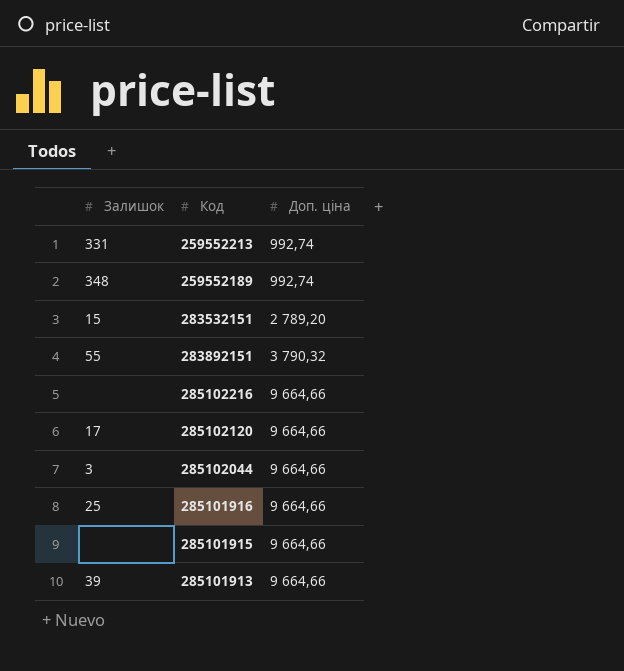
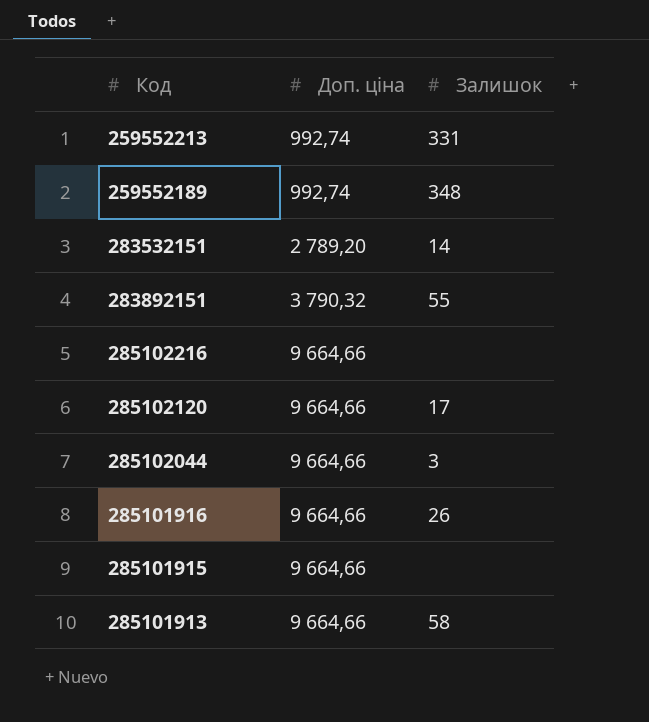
column Залишок | position: 1 -> 3
283532151 | Залишок: 15 -> 14
285101916 | Залишок: 25 -> 26
285101913 | Залишок: 39 -> 58

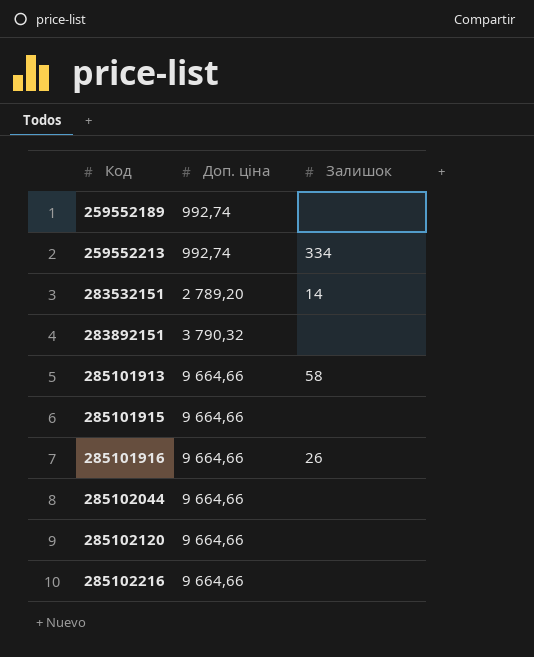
row order: Доп. ціна ascending -> Код ascending
259552189 | Залишок: 348 -> none
259552213 | Залишок: 331 -> 334
283892151 | Залишок: 55 -> none
285102044 | Залишок: 3 -> none
285102120 | Залишок: 17 -> none

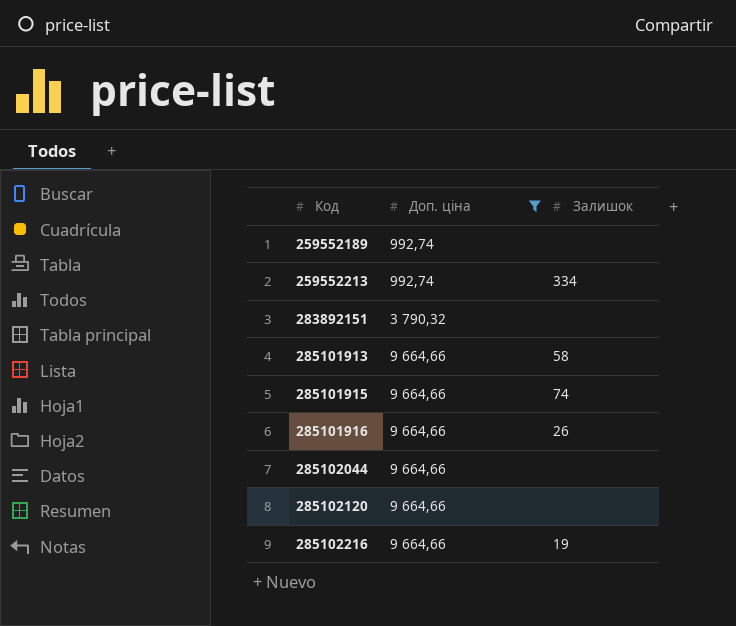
filter: none -> Доп. ціна != 2 789,20
285101915 | Залишок: none -> 74
285102216 | Залишок: none -> 19

